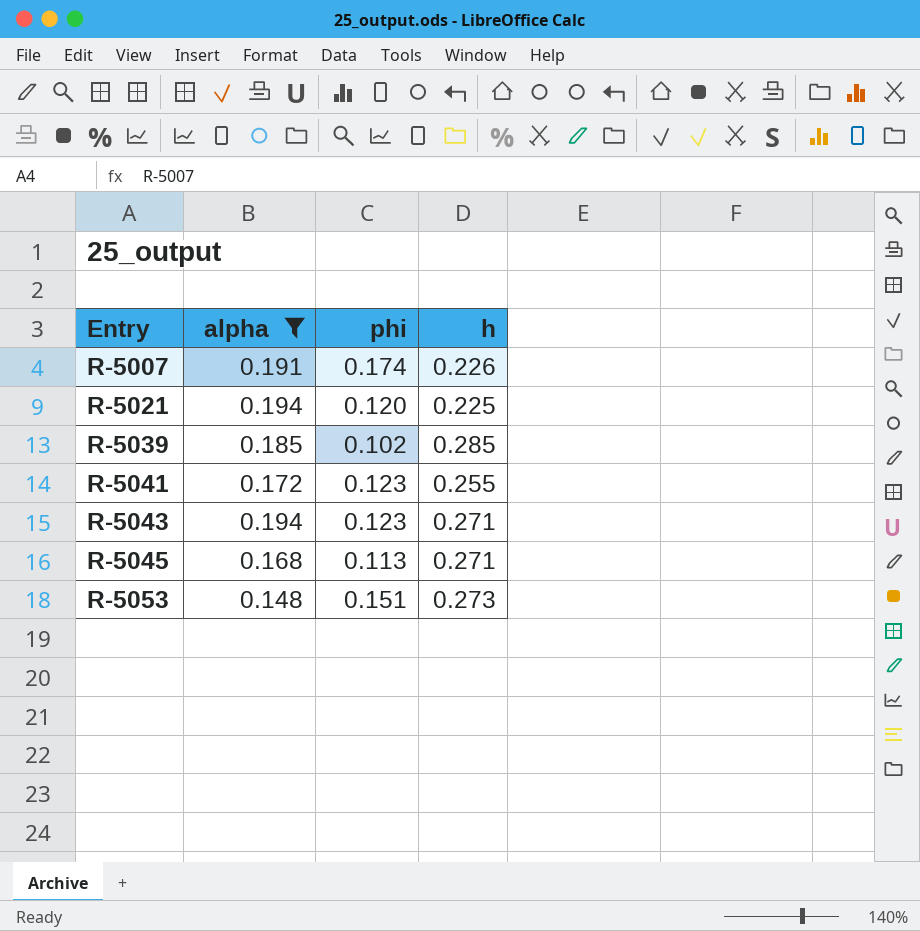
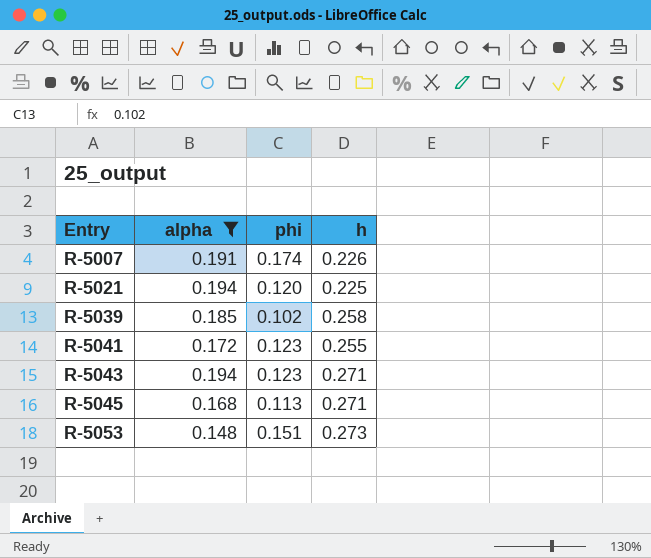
R-5039 | h: 0.285 -> 0.258

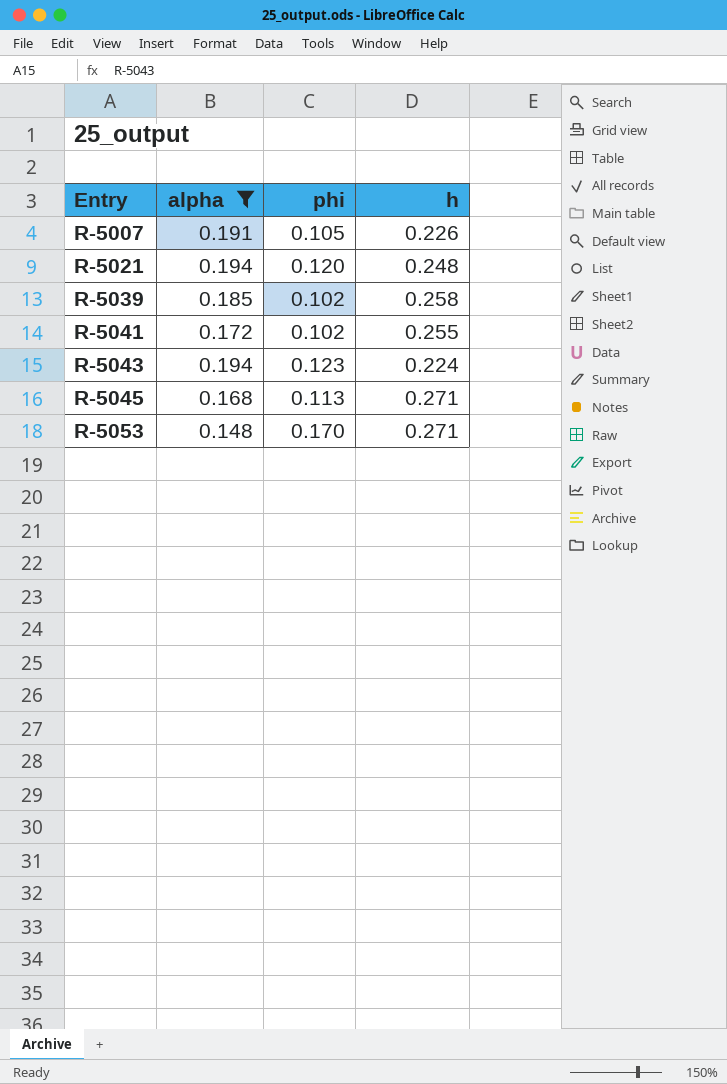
R-5007 | phi: 0.174 -> 0.105
R-5021 | h: 0.225 -> 0.248
R-5041 | phi: 0.123 -> 0.102
R-5043 | h: 0.271 -> 0.224
R-5053 | phi: 0.151 -> 0.170
R-5053 | h: 0.273 -> 0.271

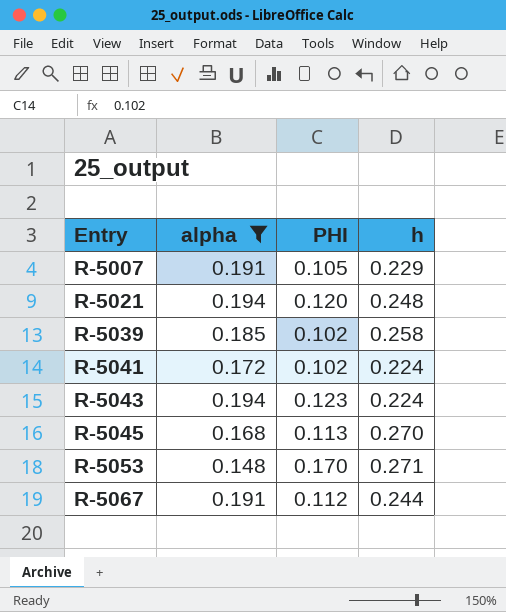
column name: phi -> PHI
R-5007 | h: 0.226 -> 0.229
R-5041 | h: 0.255 -> 0.224
R-5045 | h: 0.271 -> 0.270
row R-5067: none -> 0.191 | 0.112 | 0.244

